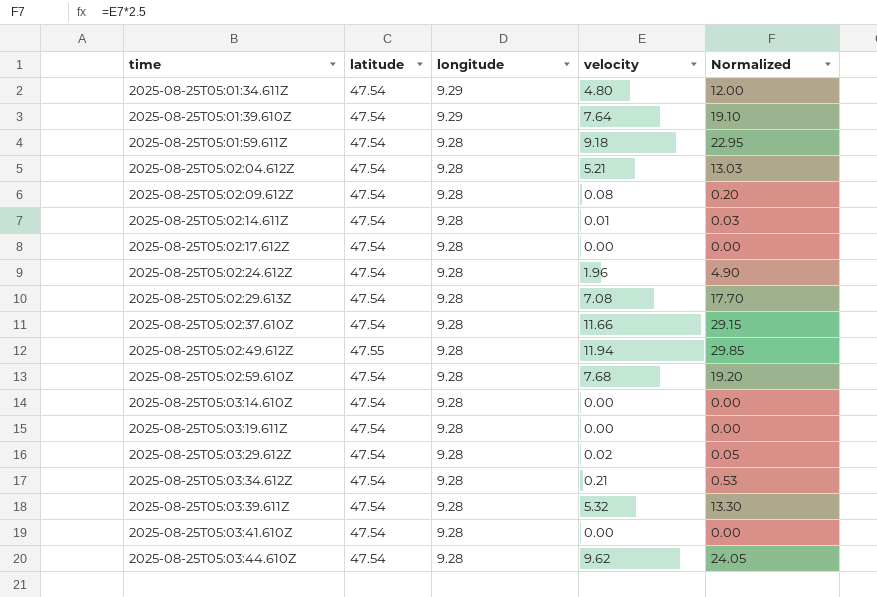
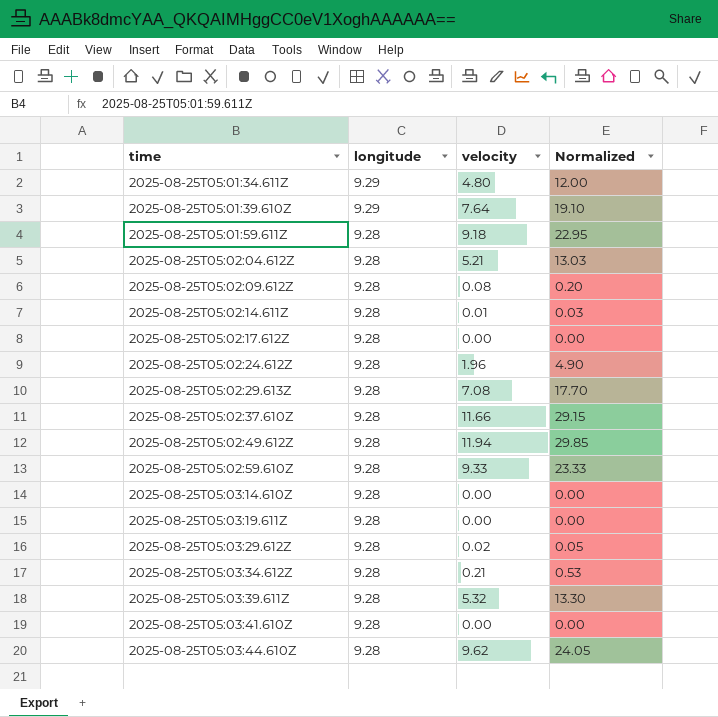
column latitude | position: 2 -> none
2025-08-25T05:02:59.610Z | velocity: 7.68 -> 9.33
2025-08-25T05:02:59.610Z | Normalized: 19.20 -> 23.33

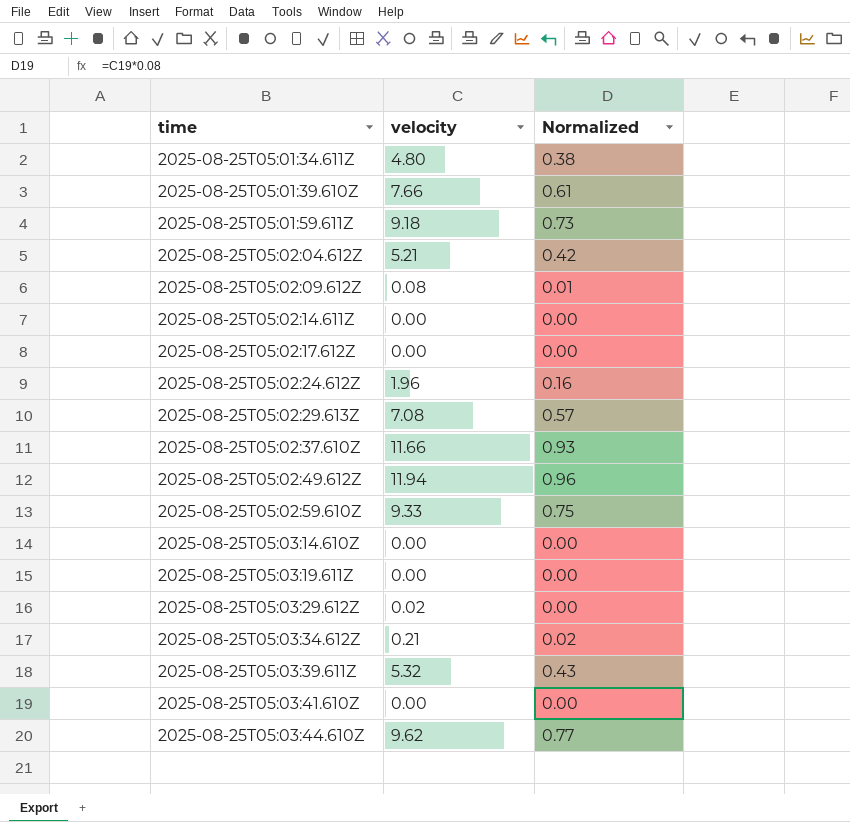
column longitude | position: 2 -> none
column Normalized | formula: [velocity] * 2.5 -> [velocity] * 0.08
2025-08-25T05:01:39.610Z | velocity: 7.64 -> 7.66
2025-08-25T05:02:14.611Z | velocity: 0.01 -> 0.00

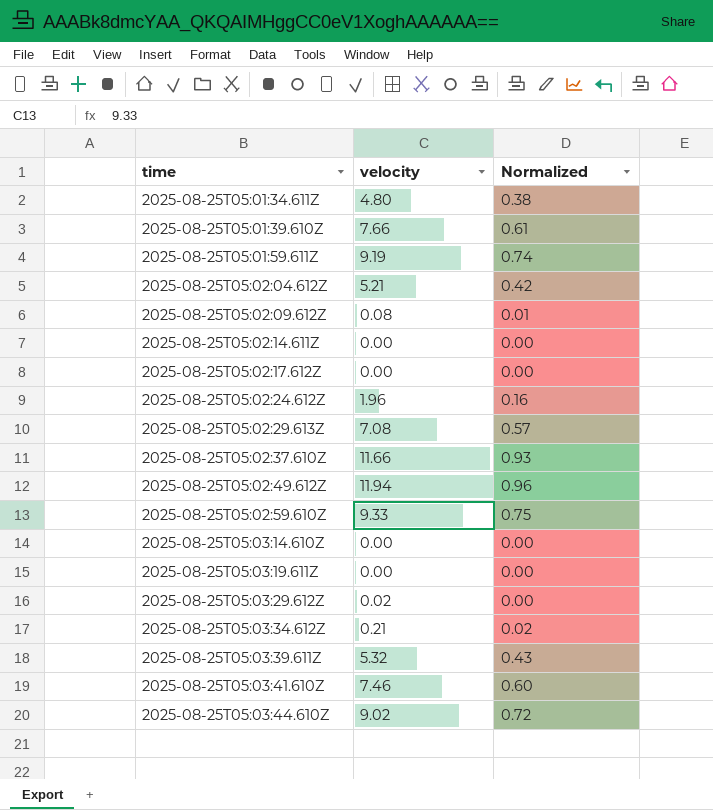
2025-08-25T05:01:59.611Z | velocity: 9.18 -> 9.19
2025-08-25T05:01:59.611Z | Normalized: 0.73 -> 0.74
2025-08-25T05:03:41.610Z | velocity: 0.00 -> 7.46
2025-08-25T05:03:41.610Z | Normalized: 0.00 -> 0.60
2025-08-25T05:03:44.610Z | velocity: 9.62 -> 9.02
2025-08-25T05:03:44.610Z | Normalized: 0.77 -> 0.72

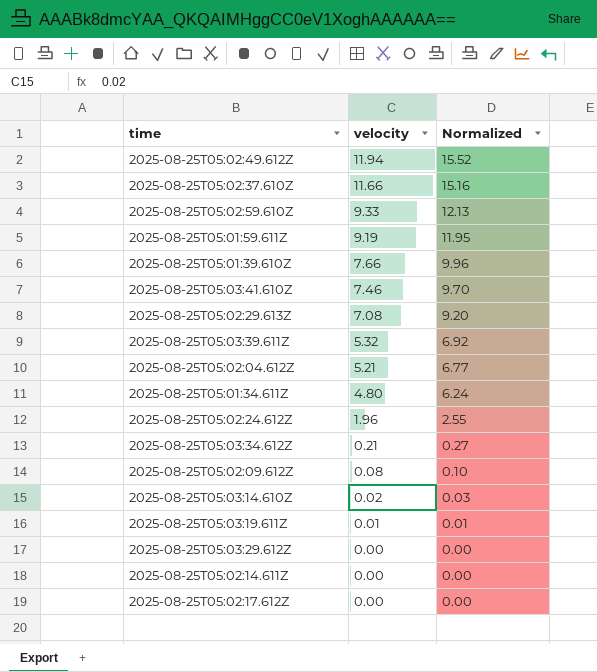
row order: time ascending -> velocity descending
column Normalized | formula: [velocity] * 0.08 -> [velocity] * 1.3
row 2025-08-25T05:03:44.610Z: 9.02 | 0.72 -> none
2025-08-25T05:03:14.610Z | velocity: 0.00 -> 0.02
2025-08-25T05:03:19.611Z | velocity: 0.00 -> 0.01
2025-08-25T05:03:29.612Z | velocity: 0.02 -> 0.00

